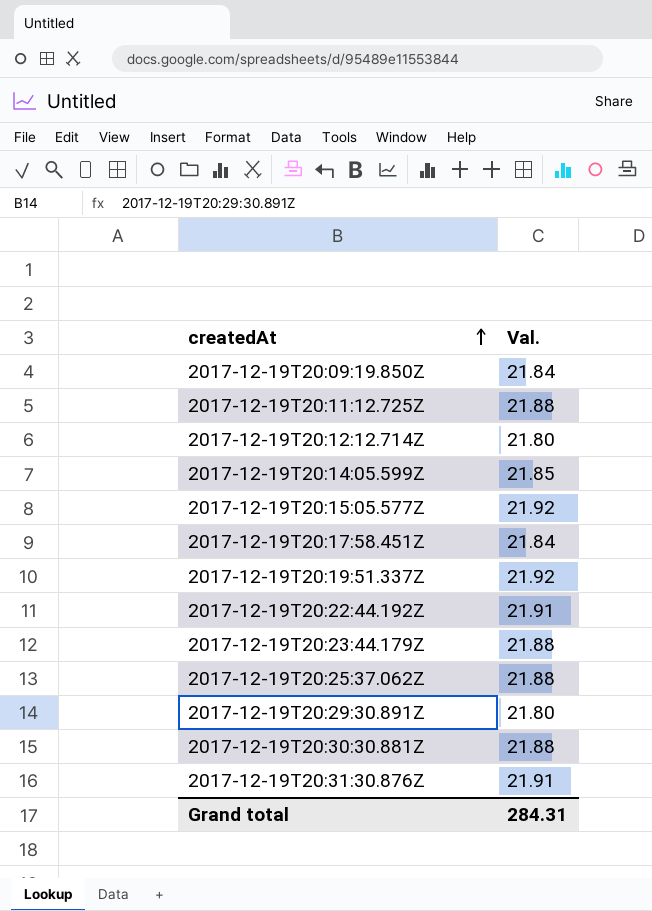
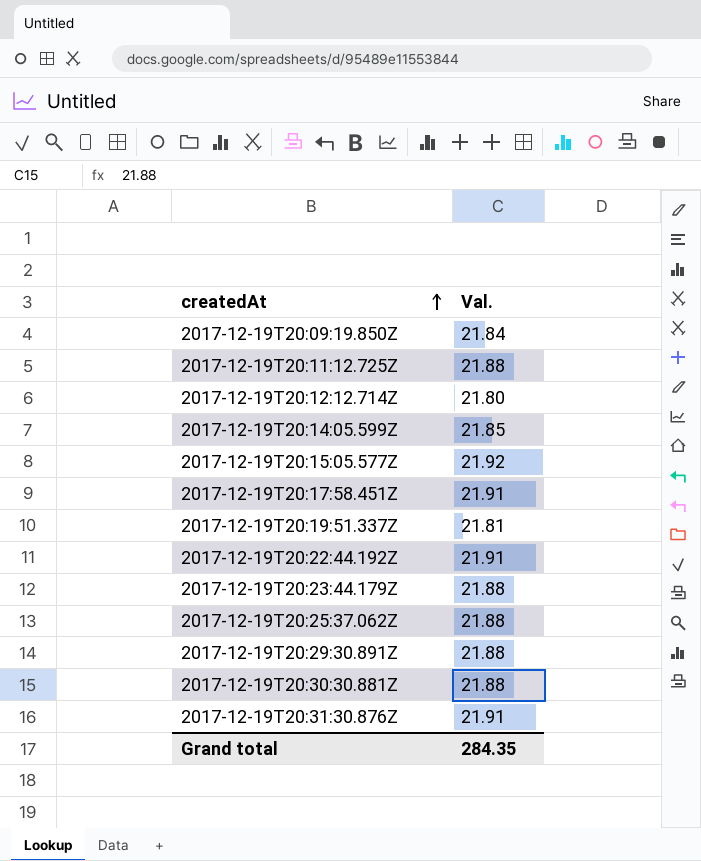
2017-12-19T20:17:58.451Z | Val.: 21.84 -> 21.91
2017-12-19T20:19:51.337Z | Val.: 21.92 -> 21.81
2017-12-19T20:29:30.891Z | Val.: 21.80 -> 21.88
Grand total | Val.: 284.31 -> 284.35

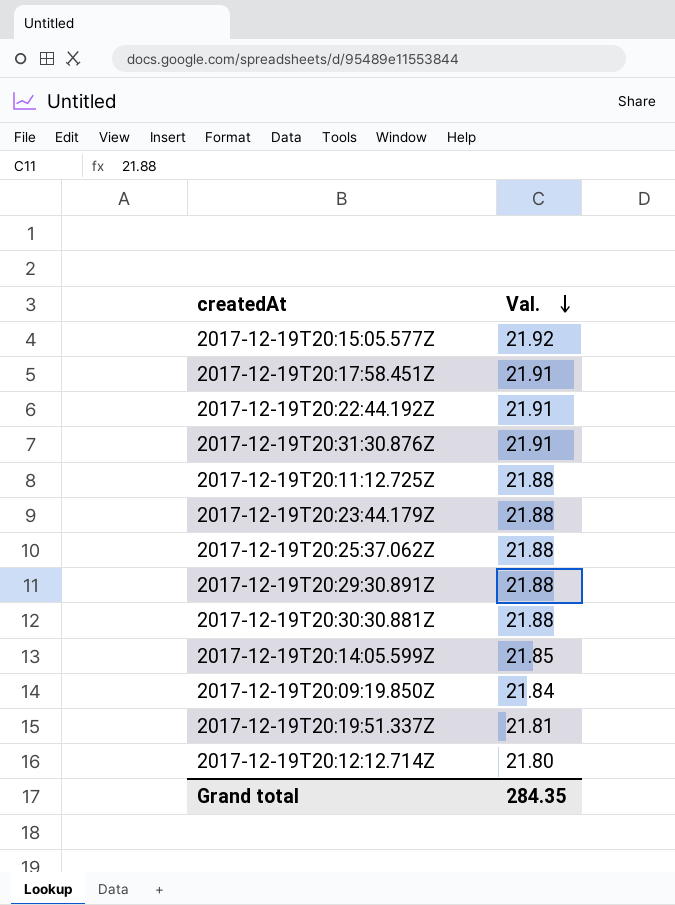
row order: createdAt ascending -> Val. descending

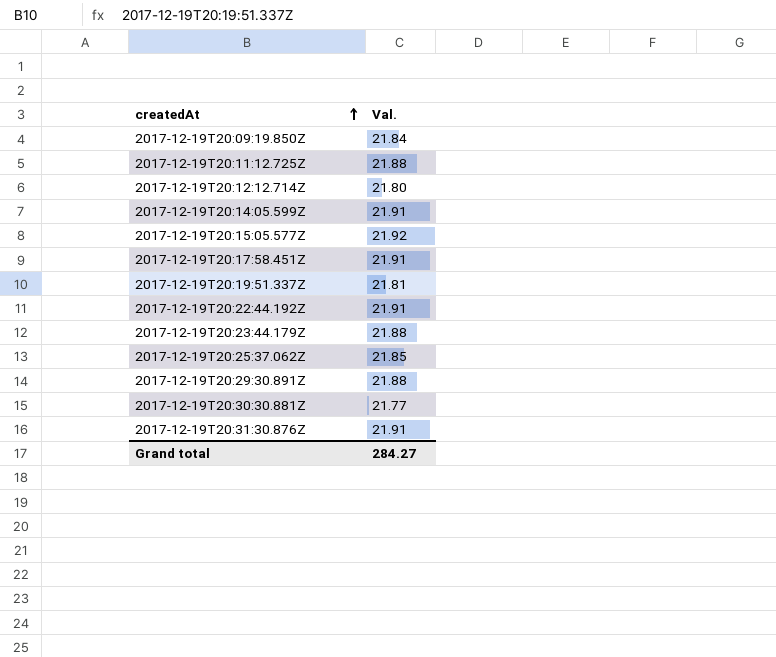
row order: Val. descending -> createdAt ascending
2017-12-19T20:14:05.599Z | Val.: 21.85 -> 21.91
2017-12-19T20:25:37.062Z | Val.: 21.88 -> 21.85
2017-12-19T20:30:30.881Z | Val.: 21.88 -> 21.77
Grand total | Val.: 284.35 -> 284.27

